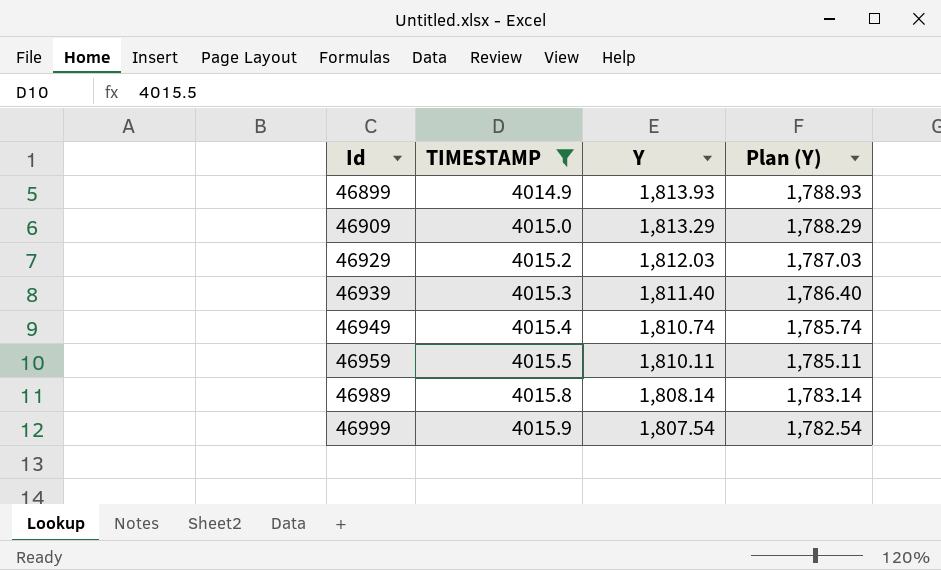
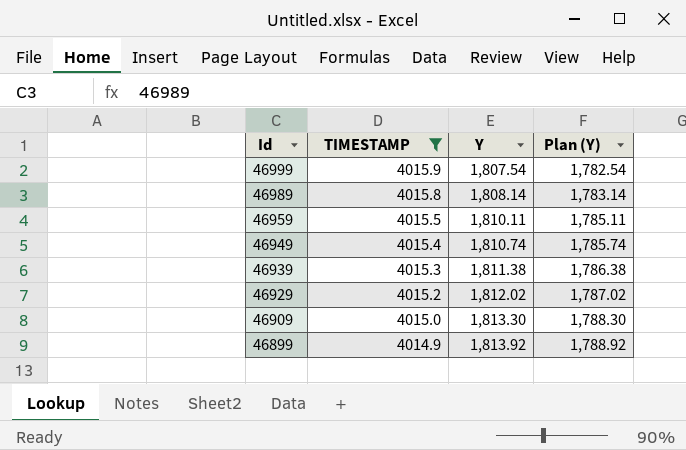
row order: Id ascending -> Id descending
46939 | Y: 1,811.40 -> 1,811.38
46939 | Plan (Y): 1,786.40 -> 1,786.38
46929 | Y: 1,812.03 -> 1,812.02
46929 | Plan (Y): 1,787.03 -> 1,787.02
46909 | Y: 1,813.29 -> 1,813.30
46909 | Plan (Y): 1,788.29 -> 1,788.30
46899 | Y: 1,813.93 -> 1,813.92
46899 | Plan (Y): 1,788.93 -> 1,788.92

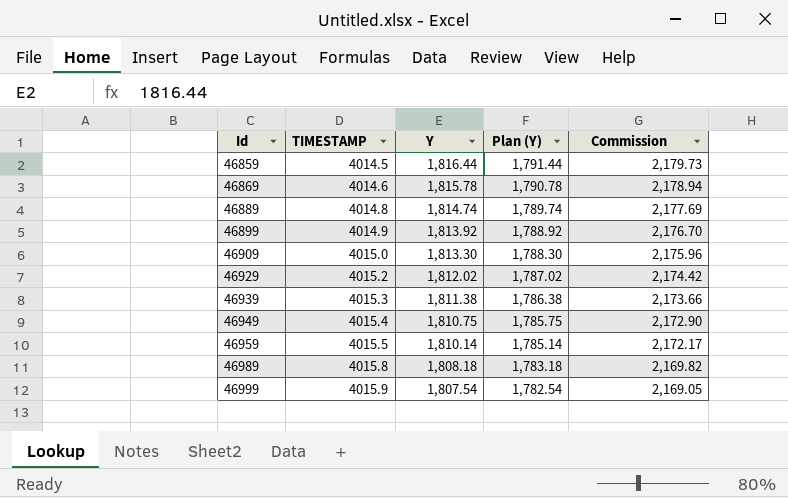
filter: TIMESTAMP >= 4014.9 -> none
row order: Id descending -> Id ascending
column Commission | formula: none -> [Y] * 1.2
46949 | Y: 1,810.74 -> 1,810.75
46949 | Plan (Y): 1,785.74 -> 1,785.75
46959 | Y: 1,810.11 -> 1,810.14
46959 | Plan (Y): 1,785.11 -> 1,785.14
46989 | Y: 1,808.14 -> 1,808.18
46989 | Plan (Y): 1,783.14 -> 1,783.18

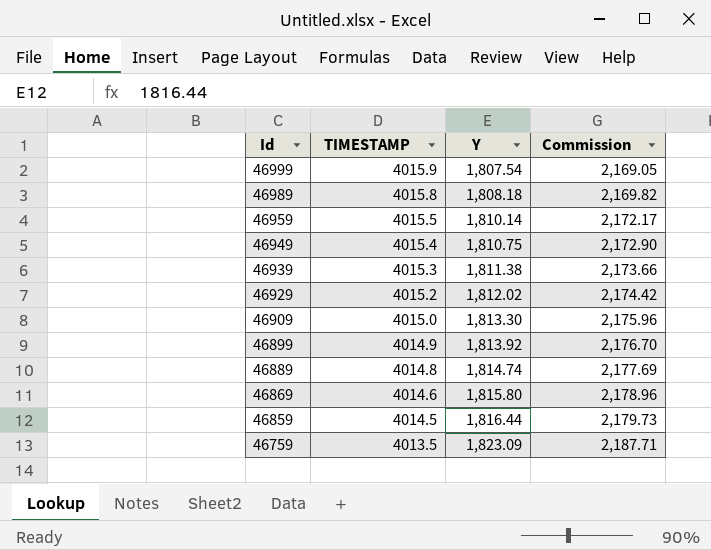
row order: Id ascending -> Id descending
column Plan (Y) | formula: [Y] - 25 -> none
46869 | Y: 1,815.78 -> 1,815.80
46869 | Commission: 2,178.94 -> 2,178.96
row 46759: none -> 4013.5 | 1,823.09 | 2,187.71

